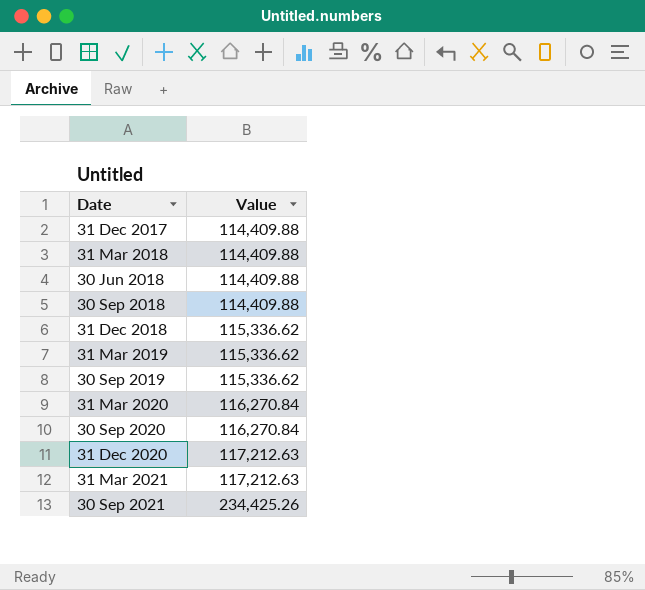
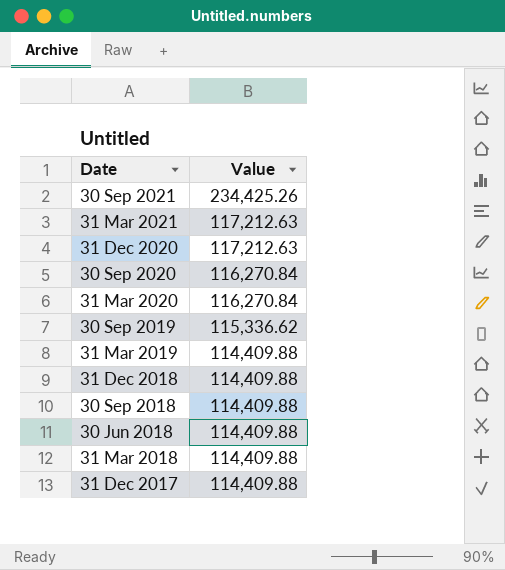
row order: Date ascending -> Date descending
31 Mar 2019 | Value: 115,336.62 -> 114,409.88
31 Dec 2018 | Value: 115,336.62 -> 114,409.88

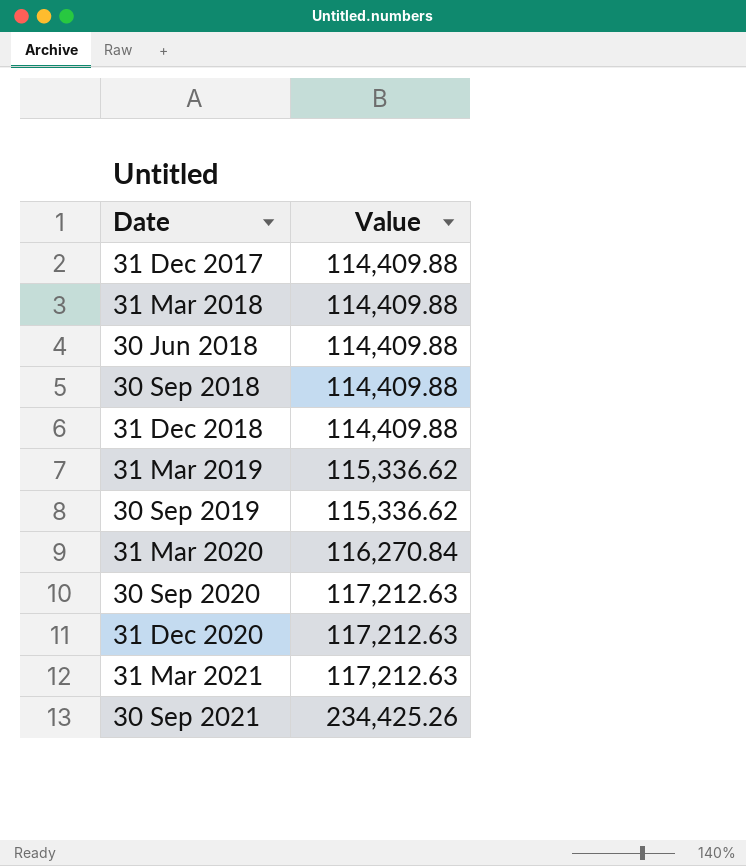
row order: Date descending -> Date ascending
31 Mar 2019 | Value: 114,409.88 -> 115,336.62
30 Sep 2020 | Value: 116,270.84 -> 117,212.63

